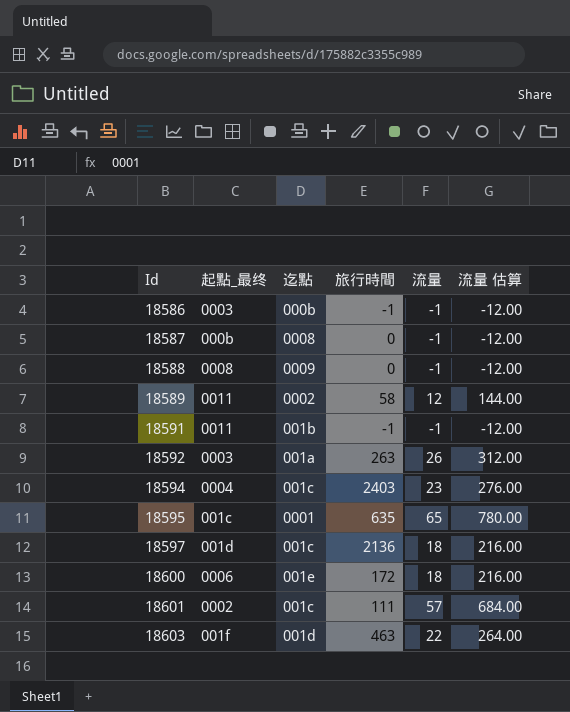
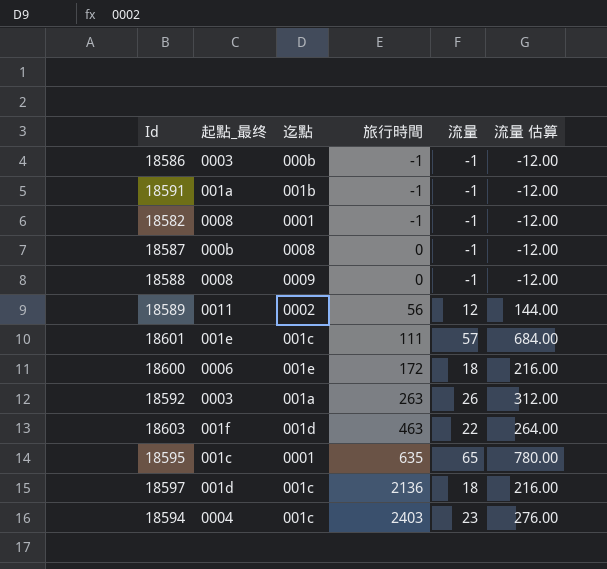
row order: Id ascending -> 旅行時間 ascending
18591 | 起點_最终: 0011 -> 001a
row 18582: none -> 0008 | 0001 | -1 | -1 | -12.00
18589 | 旅行時間: 58 -> 56
18601 | 起點_最终: 0002 -> 001e

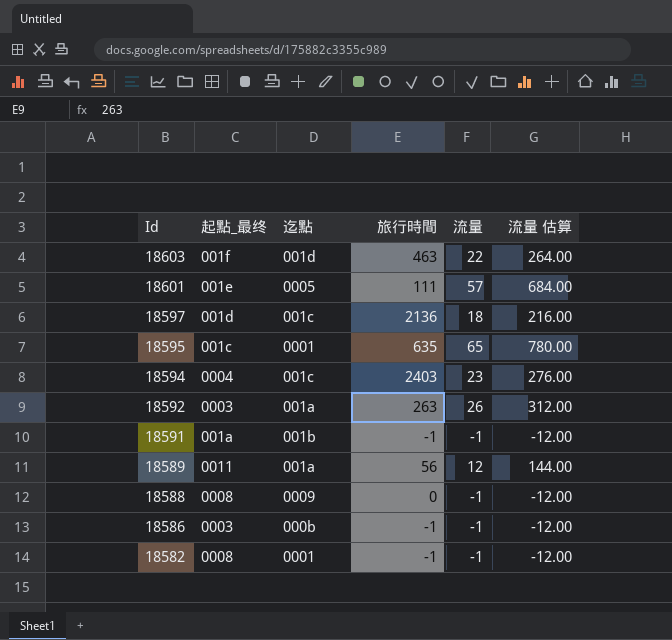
row order: 旅行時間 ascending -> Id descending
row 18587: 000b | 0008 | 0 | -1 | -12.00 -> none
row 18600: 0006 | 001e | 172 | 18 | 216.00 -> none
18601 | 迄點: 001c -> 0005
18589 | 迄點: 0002 -> 001a

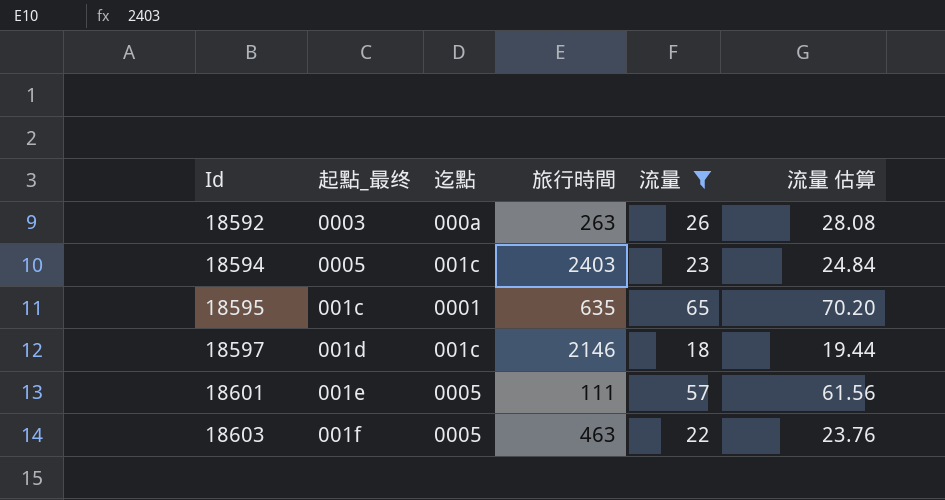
filter: none -> 流量 >= 18
row order: Id descending -> Id ascending
column 流量 估算 | formula: [流量] * 12 -> [流量] * 1.08
18592 | 迄點: 001a -> 000a
18594 | 起點_最终: 0004 -> 0005
18597 | 旅行時間: 2136 -> 2146
18603 | 迄點: 001d -> 0005

